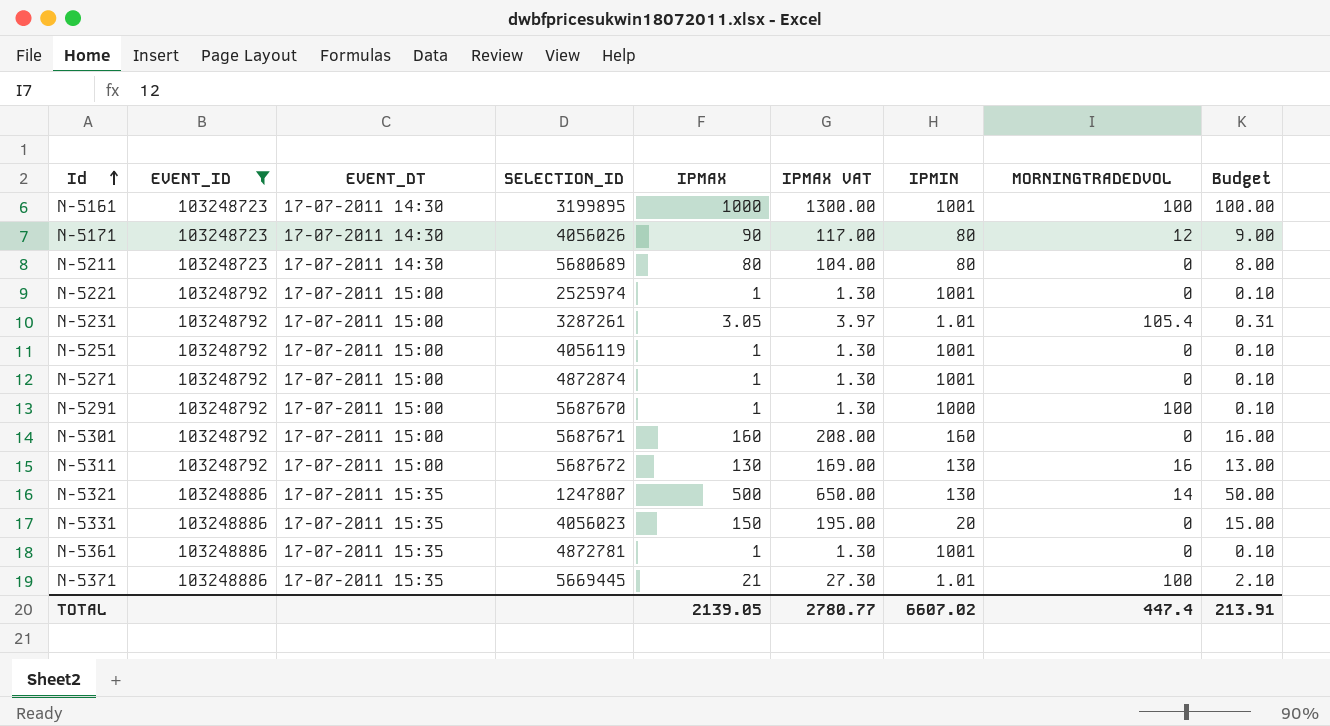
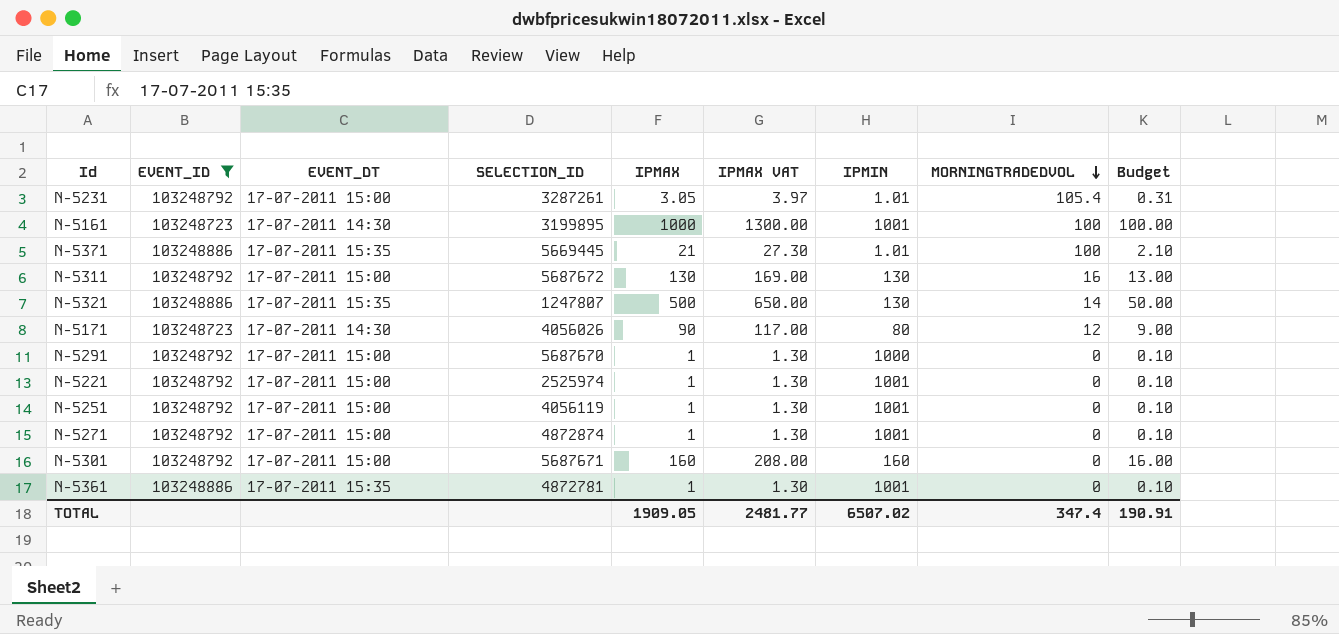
row order: Id ascending -> MORNINGTRADEDVOL descending
row N-5211: 103248723 | 17-07-2011 14:30 | 5680689 | 80 | 104.00 | 80 | 0 | 8.00 -> none
row N-5331: 103248886 | 17-07-2011 15:35 | 4056023 | 150 | 195.00 | 20 | 0 | 15.00 -> none
N-5291 | MORNINGTRADEDVOL: 100 -> 0
TOTAL | IPMAX: 2139.05 -> 1909.05
TOTAL | IPMAX VAT: 2780.77 -> 2481.77
TOTAL | IPMIN: 6607.02 -> 6507.02
TOTAL | MORNINGTRADEDVOL: 447.4 -> 347.4
TOTAL | Budget: 213.91 -> 190.91

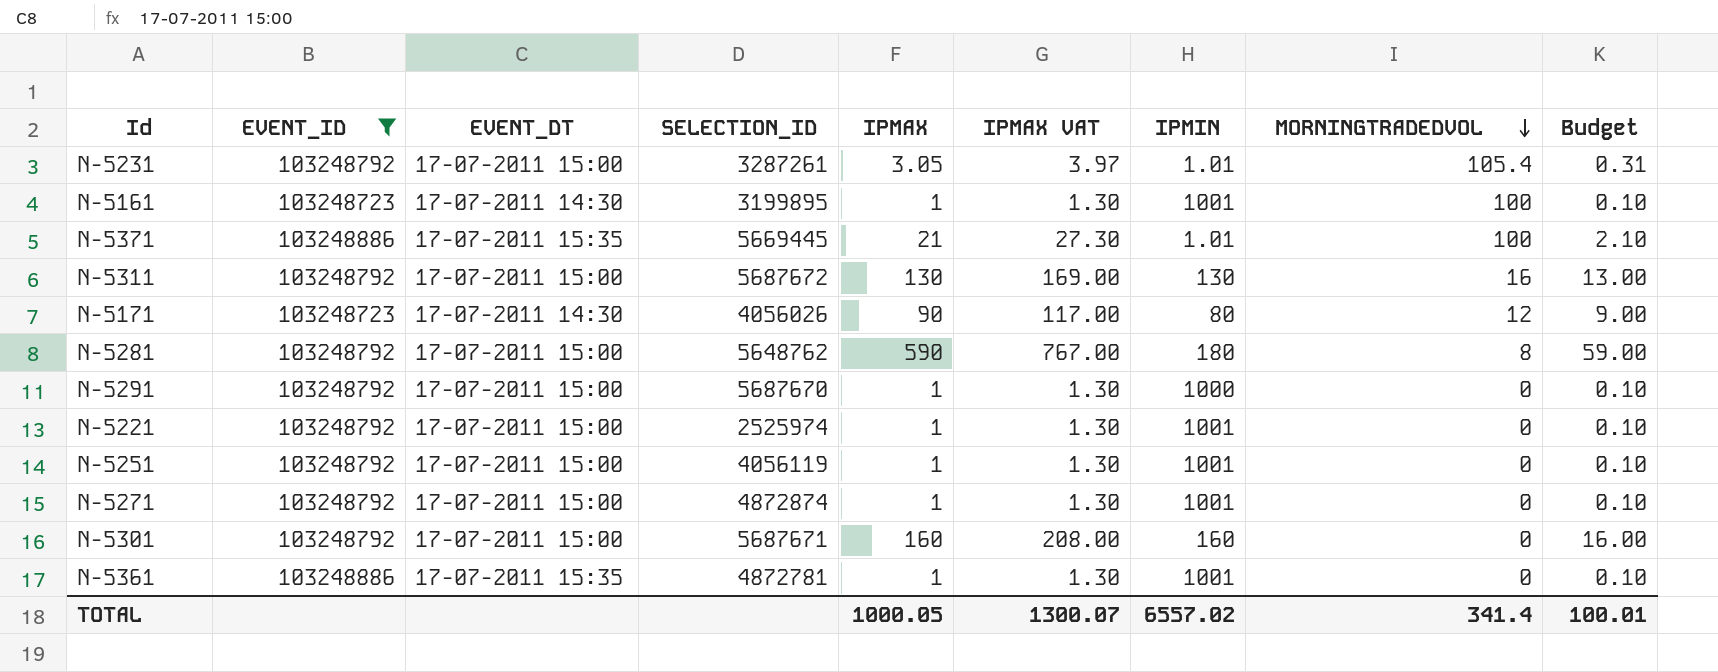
row N-5321: 103248886 | 17-07-2011 15:35 | 1247807 | 500 | 650.00 | 130 | 14 | 50.00 -> none
N-5161 | IPMAX: 1000 -> 1
N-5161 | IPMAX VAT: 1300.00 -> 1.30
N-5161 | Budget: 100.00 -> 0.10
row N-5281: none -> 103248792 | 17-07-2011 15:00 | 5648762 | 590 | 767.00 | 180 | 8 | 59.00
TOTAL | IPMAX: 1909.05 -> 1000.05
TOTAL | IPMAX VAT: 2481.77 -> 1300.07
TOTAL | IPMIN: 6507.02 -> 6557.02
TOTAL | MORNINGTRADEDVOL: 347.4 -> 341.4
TOTAL | Budget: 190.91 -> 100.01

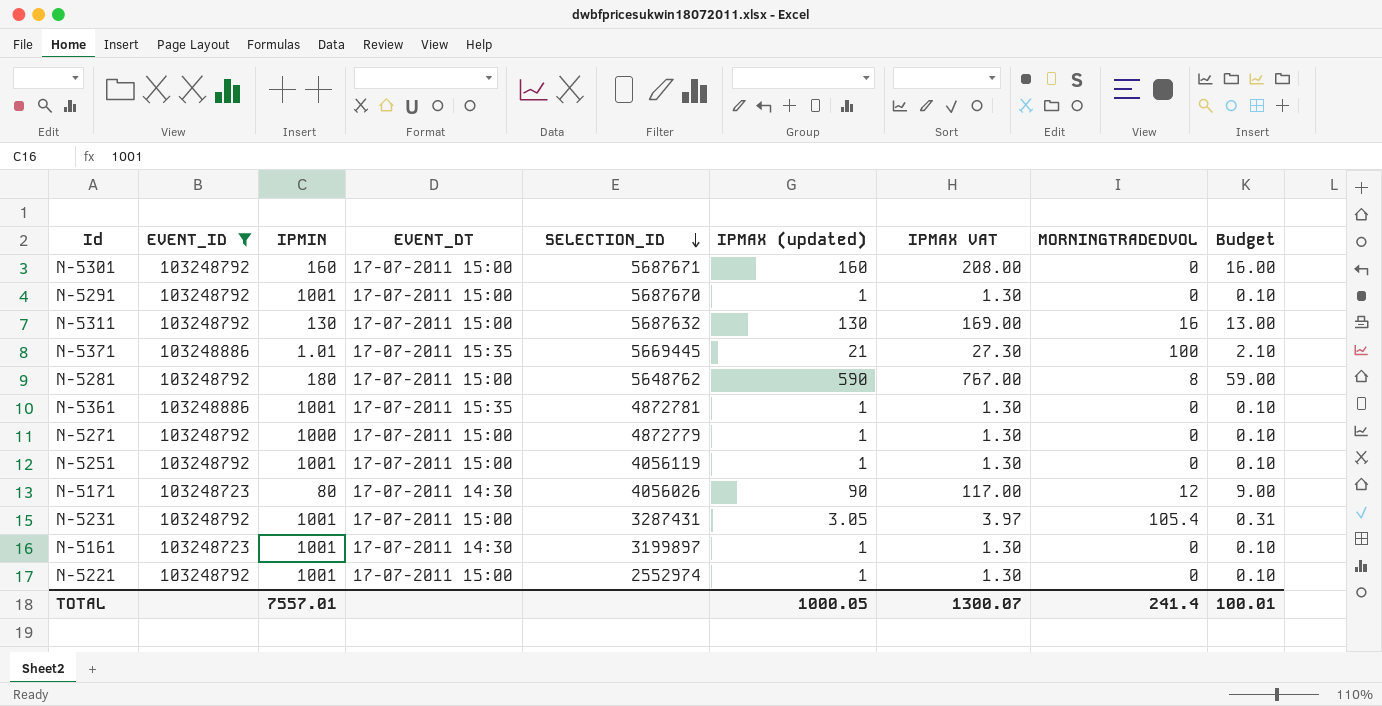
row order: MORNINGTRADEDVOL descending -> SELECTION_ID descending
column IPMIN | position: 7 -> 3
column name: IPMAX -> IPMAX (updated)
N-5291 | IPMIN: 1000 -> 1001
N-5311 | SELECTION_ID: 5687672 -> 5687632
N-5271 | IPMIN: 1001 -> 1000
N-5271 | SELECTION_ID: 4872874 -> 4872779
N-5231 | IPMIN: 1.01 -> 1001
N-5231 | SELECTION_ID: 3287261 -> 3287431
N-5161 | SELECTION_ID: 3199895 -> 3199897
N-5161 | MORNINGTRADEDVOL: 100 -> 0
N-5221 | SELECTION_ID: 2525974 -> 2552974
TOTAL | IPMIN: 6557.02 -> 7557.01
TOTAL | MORNINGTRADEDVOL: 341.4 -> 241.4

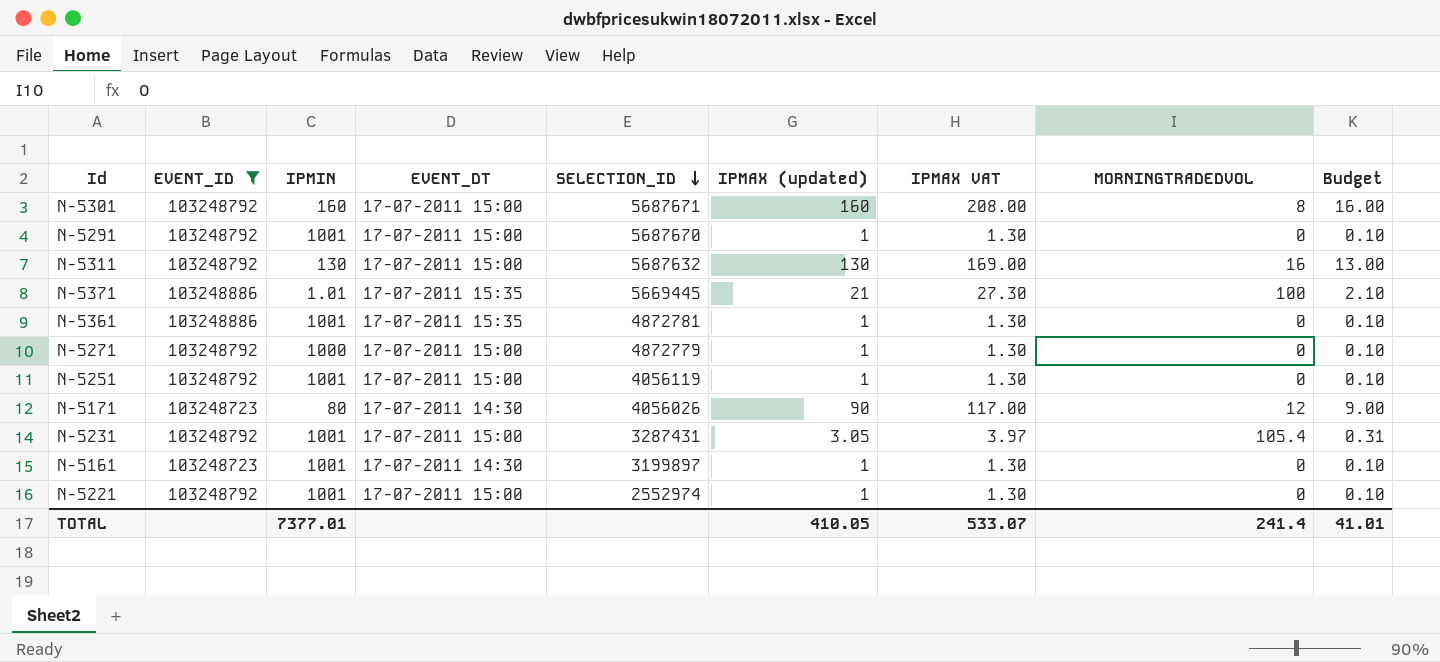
row N-5281: 103248792 | 180 | 17-07-2011 15:00 | 5648762 | 590 | 767.00 | 8 | 59.00 -> none
N-5301 | MORNINGTRADEDVOL: 0 -> 8
TOTAL | IPMIN: 7557.01 -> 7377.01
TOTAL | IPMAX (updated): 1000.05 -> 410.05
TOTAL | IPMAX VAT: 1300.07 -> 533.07
TOTAL | Budget: 100.01 -> 41.01

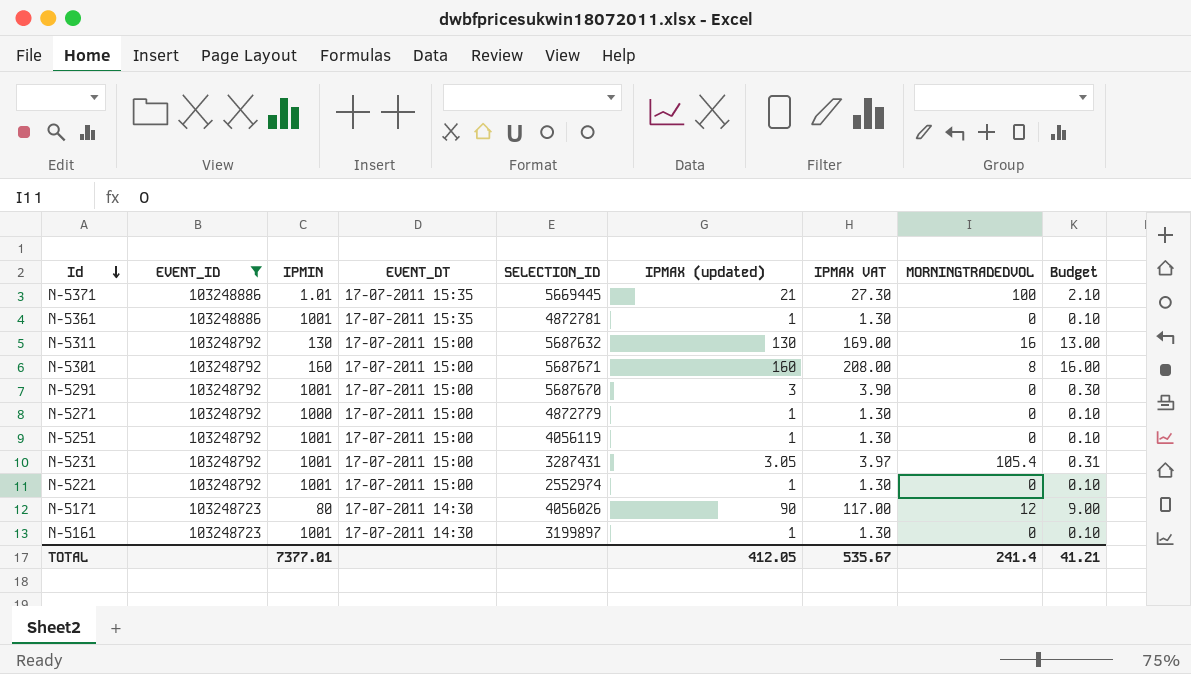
row order: SELECTION_ID descending -> Id descending
N-5291 | IPMAX (updated): 1 -> 3
N-5291 | IPMAX VAT: 1.30 -> 3.90
N-5291 | Budget: 0.10 -> 0.30
TOTAL | IPMAX (updated): 410.05 -> 412.05
TOTAL | IPMAX VAT: 533.07 -> 535.67
TOTAL | Budget: 41.01 -> 41.21

